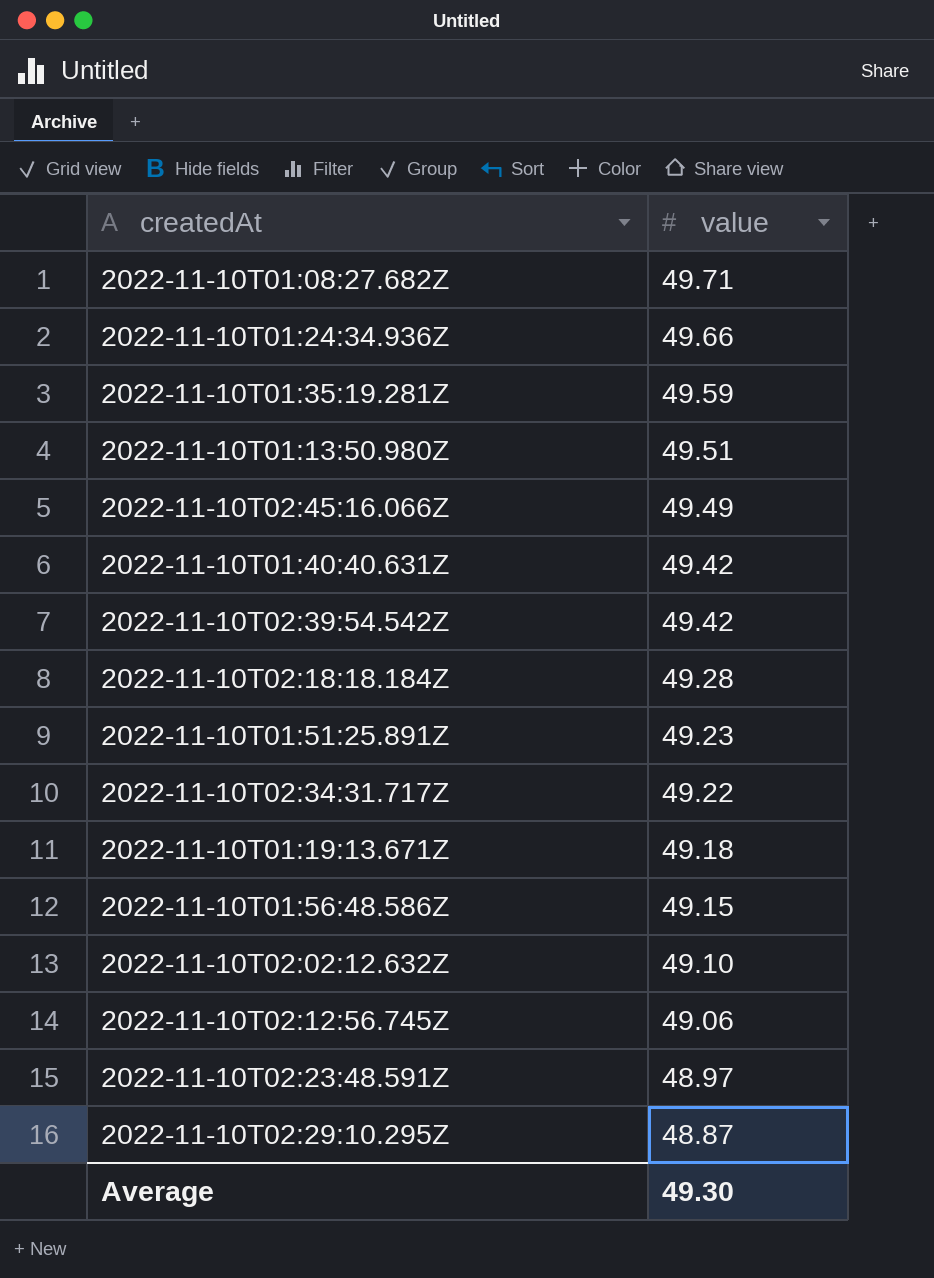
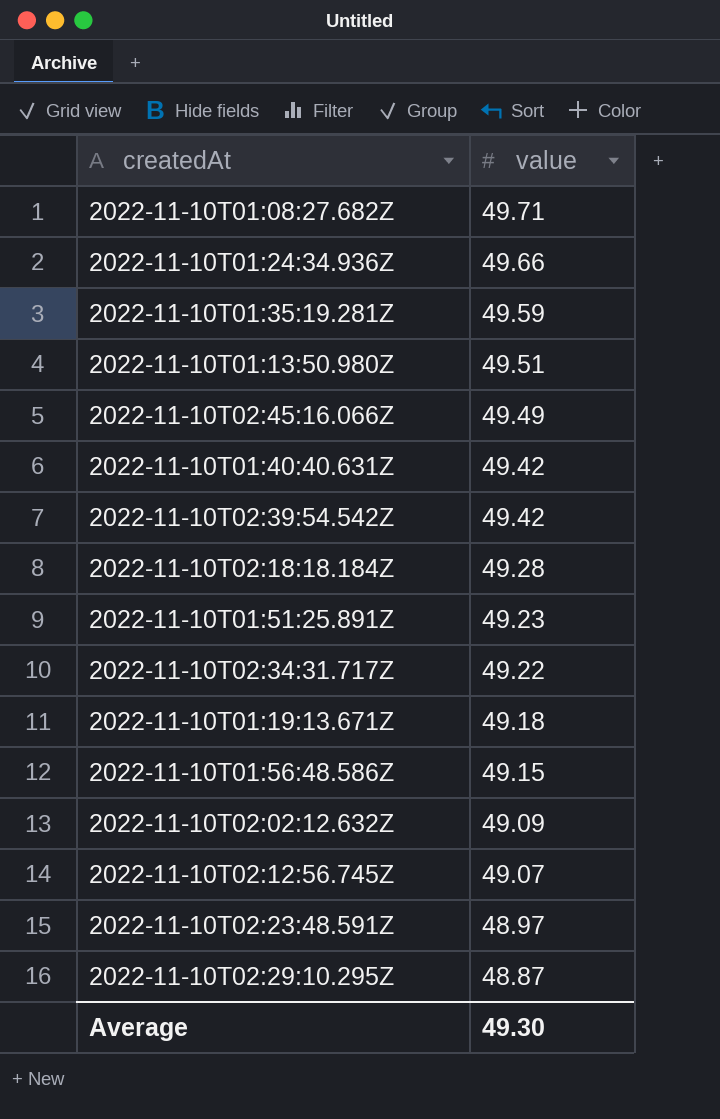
2022-11-10T02:02:12.632Z | value: 49.10 -> 49.09
2022-11-10T02:12:56.745Z | value: 49.06 -> 49.07

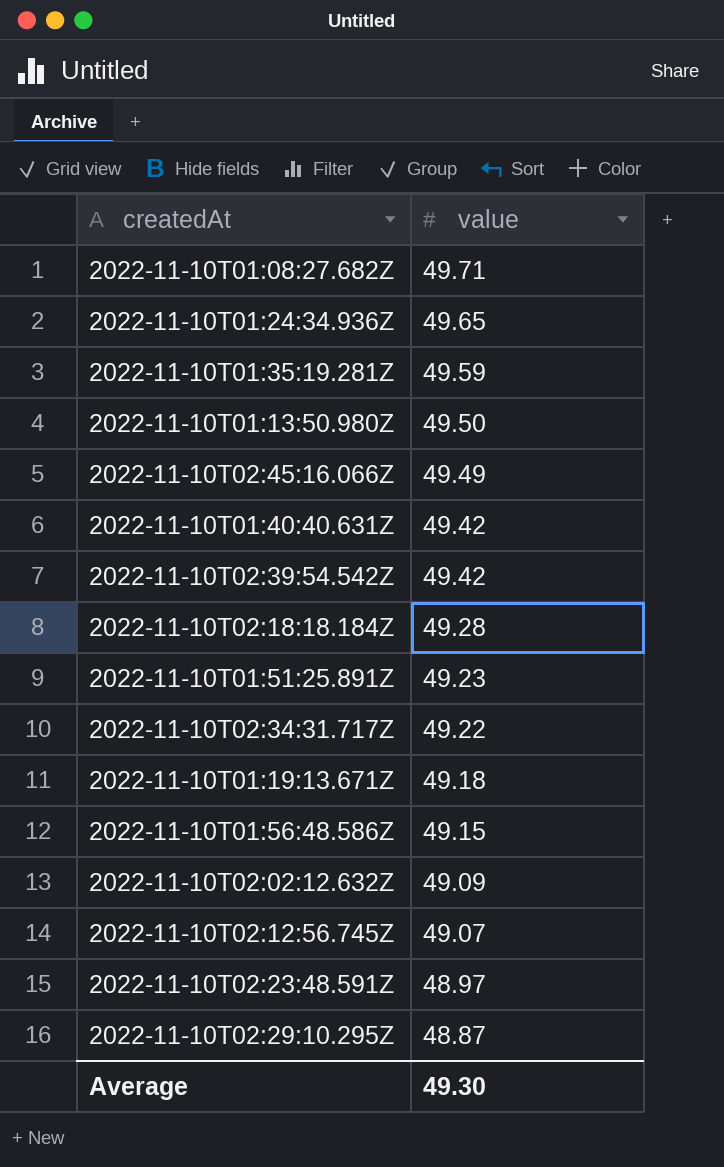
2022-11-10T01:24:34.936Z | value: 49.66 -> 49.65
2022-11-10T01:13:50.980Z | value: 49.51 -> 49.50

